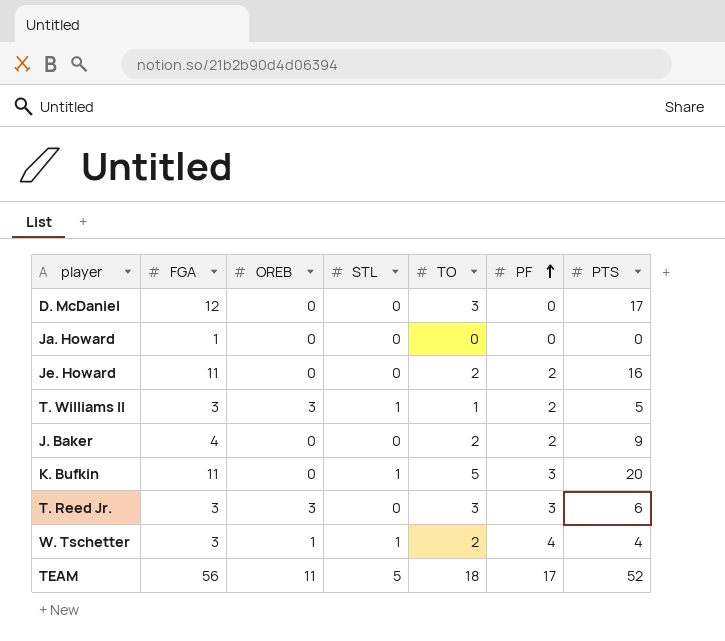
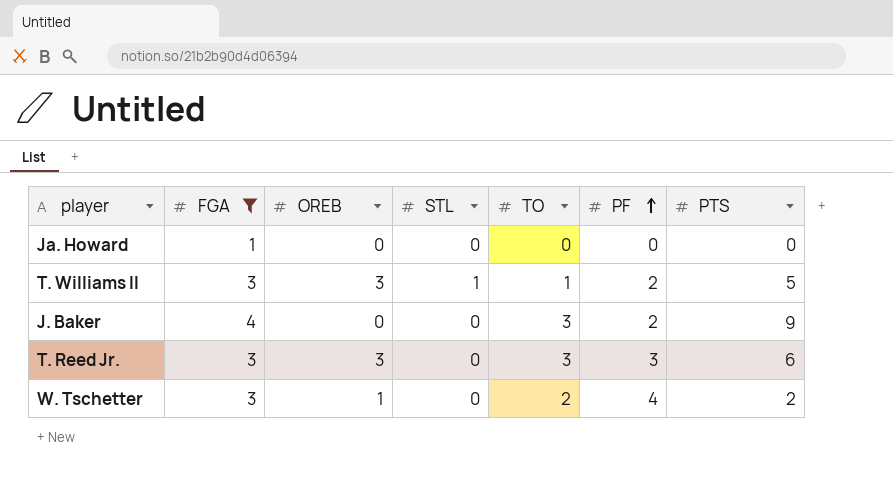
filter: none -> FGA <= 4
J. Baker | TO: 2 -> 3
W. Tschetter | STL: 1 -> 0
W. Tschetter | PTS: 4 -> 2

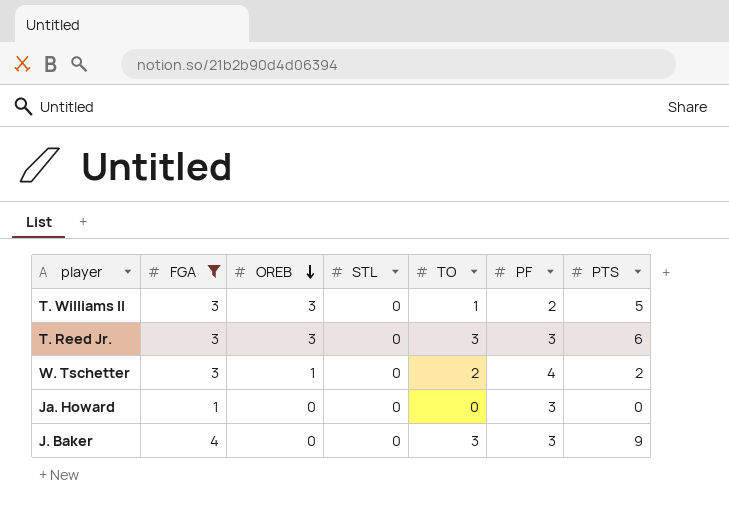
row order: PF ascending -> OREB descending
T. Williams II | STL: 1 -> 0
Ja. Howard | PF: 0 -> 3
J. Baker | PF: 2 -> 3

